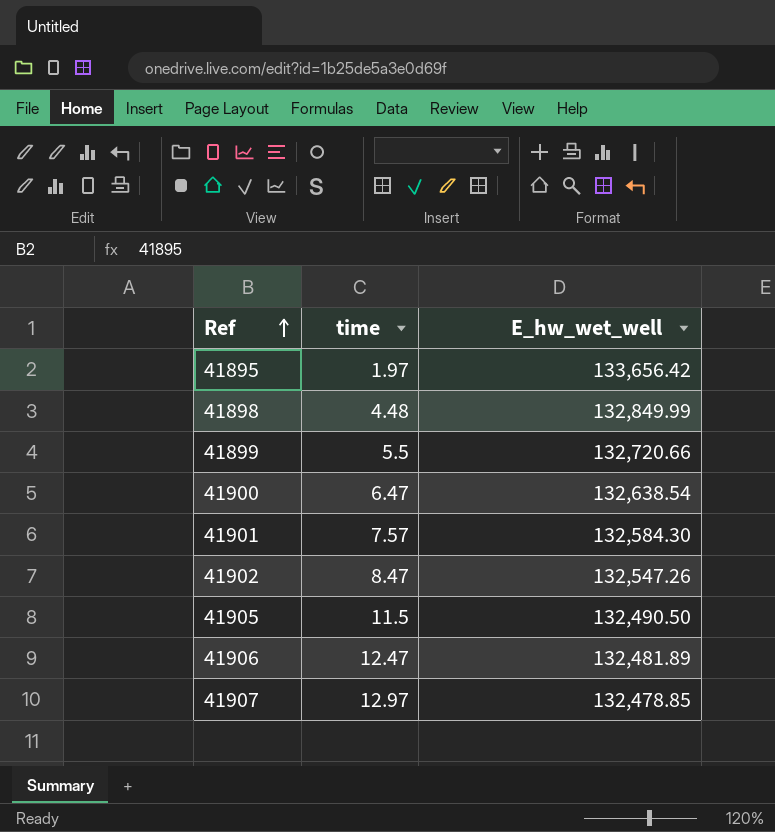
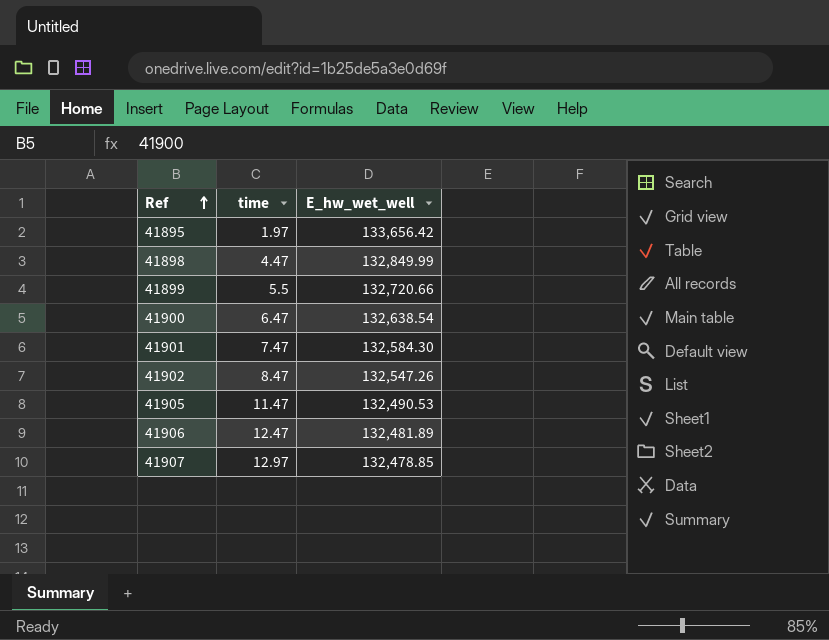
41898 | time: 4.48 -> 4.47
41901 | time: 7.57 -> 7.47
41905 | time: 11.5 -> 11.47
41905 | E_hw_wet_well: 132,490.50 -> 132,490.53

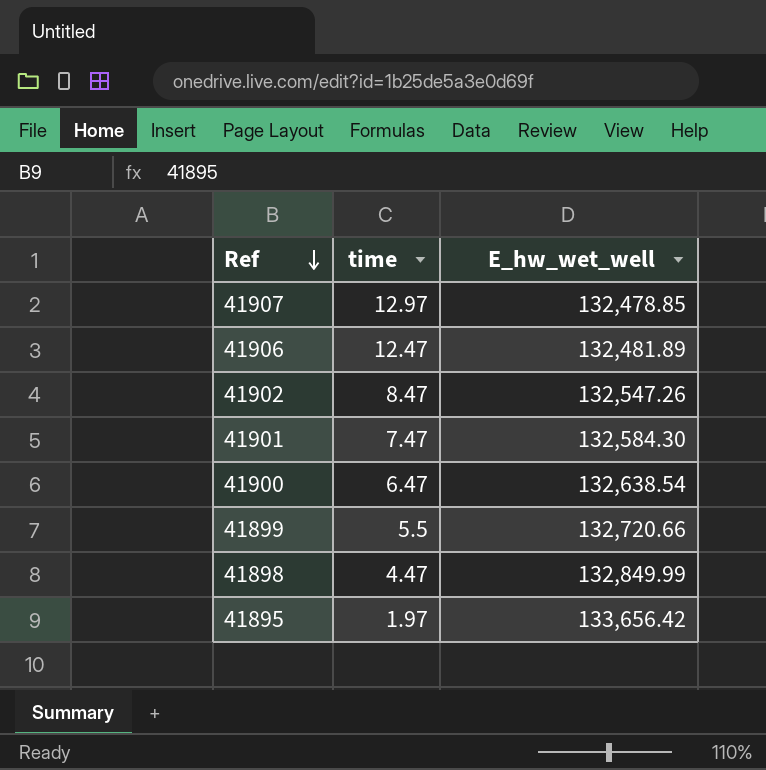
row order: Ref ascending -> Ref descending
row 41905: 11.47 | 132,490.53 -> none

